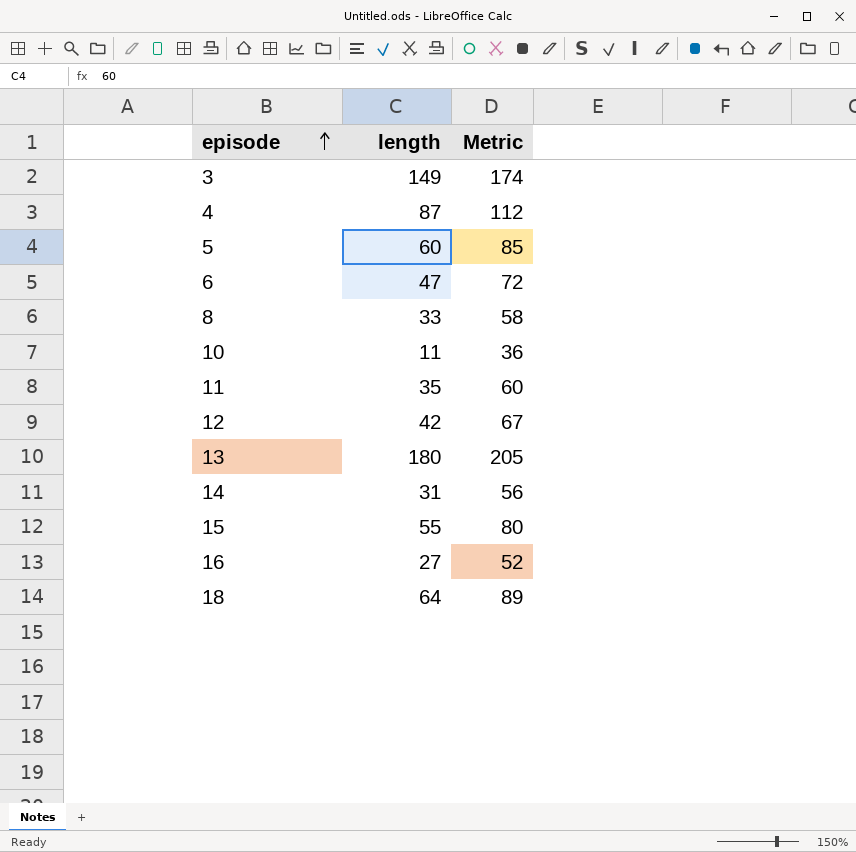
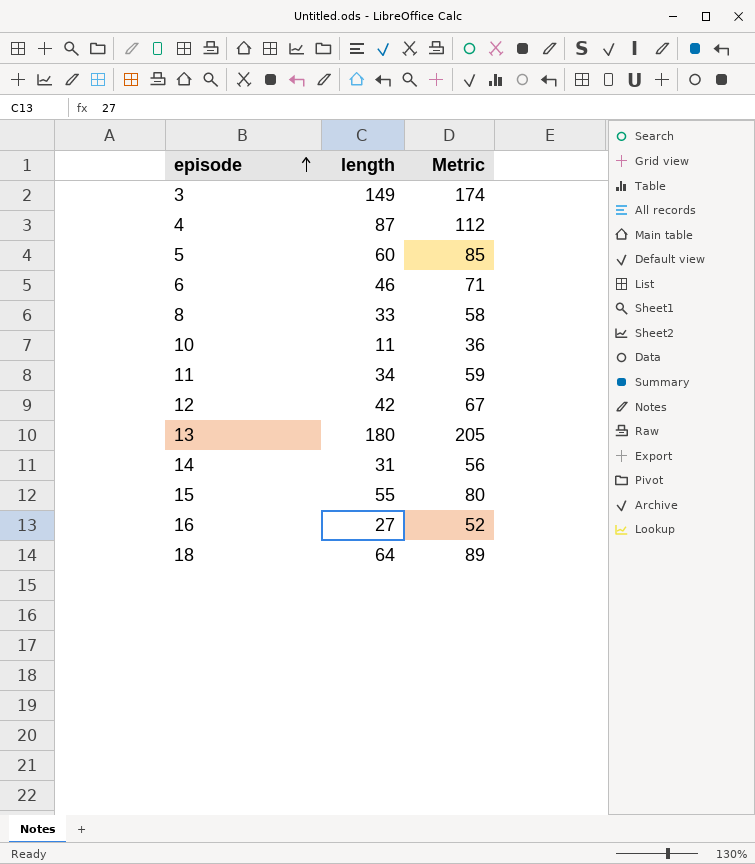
6 | length: 47 -> 46
6 | Metric: 72 -> 71
11 | length: 35 -> 34
11 | Metric: 60 -> 59

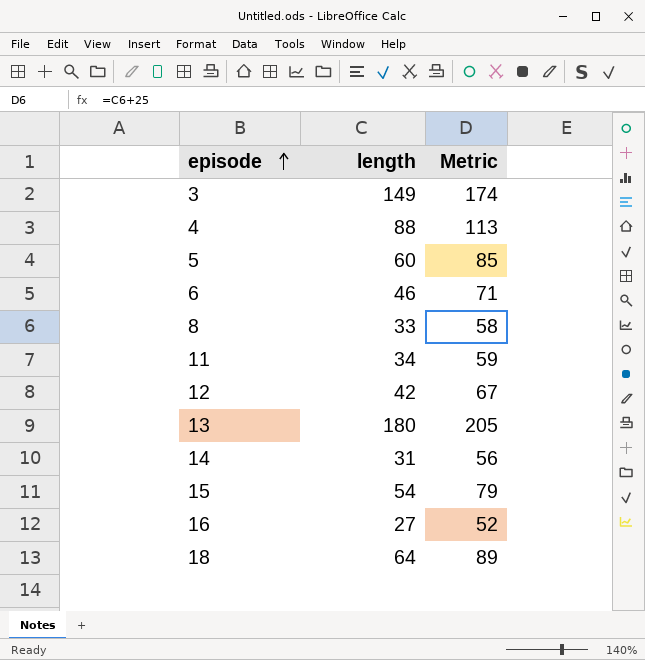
row 10: 11 | 36 -> none
4 | length: 87 -> 88
4 | Metric: 112 -> 113
15 | length: 55 -> 54
15 | Metric: 80 -> 79

